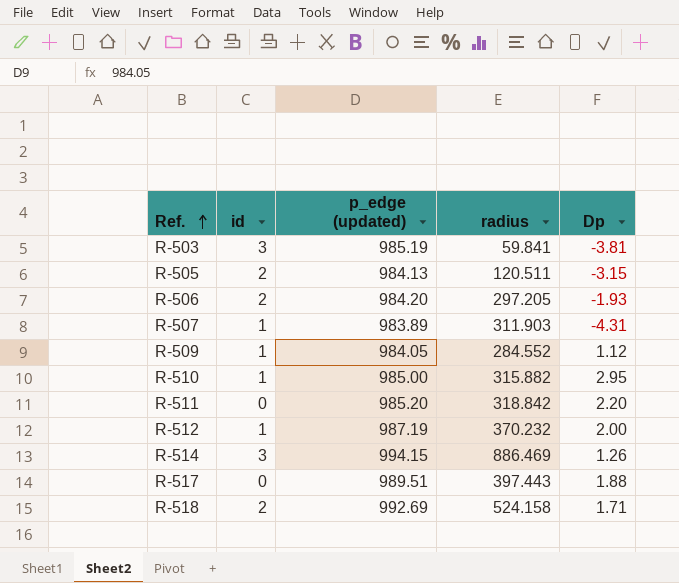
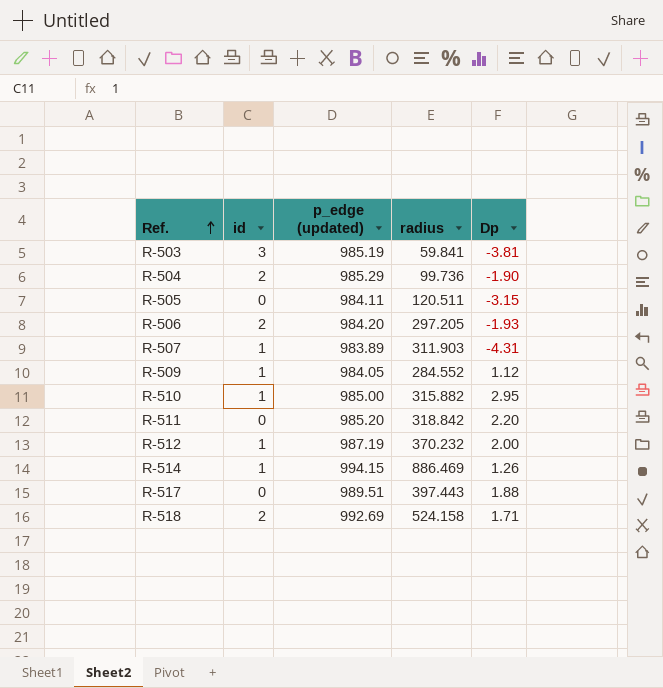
row R-504: none -> 2 | 985.29 | 99.736 | -1.90
R-505 | id: 2 -> 0
R-505 | p_edge (updated): 984.13 -> 984.11
R-514 | id: 3 -> 1

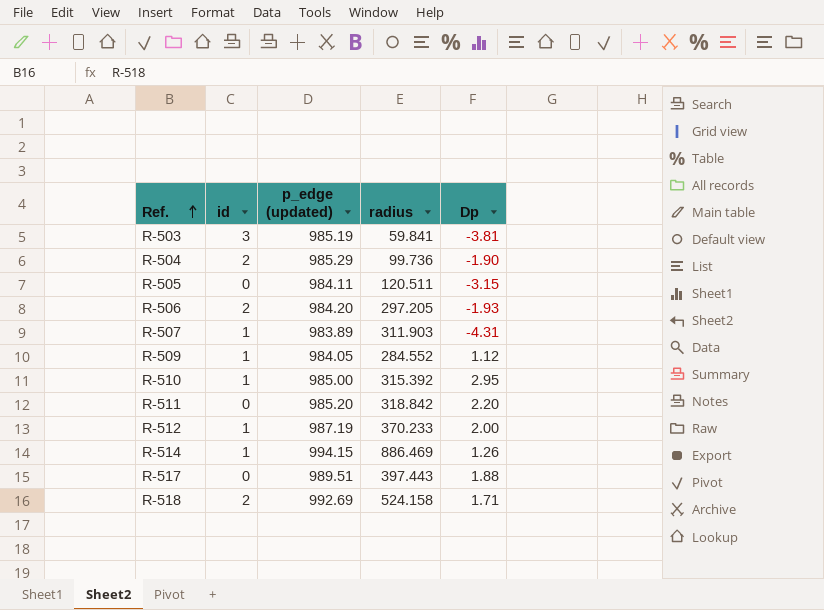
R-510 | radius: 315.882 -> 315.392
R-512 | radius: 370.232 -> 370.233

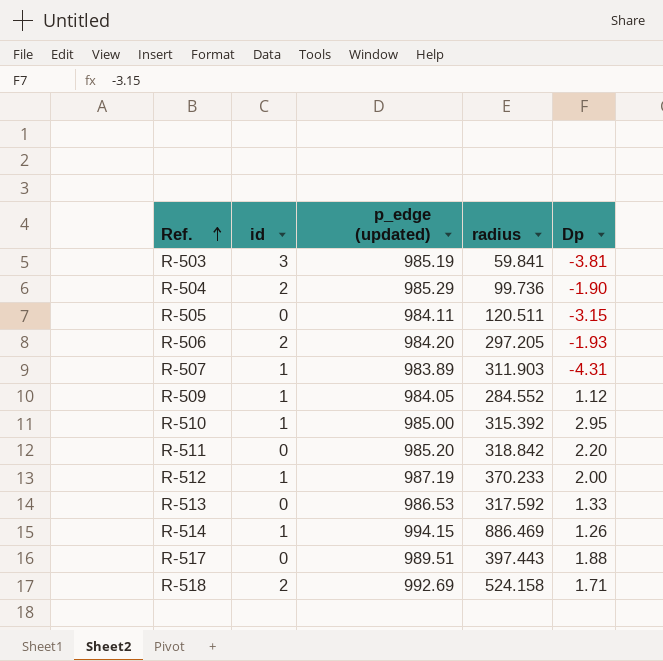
row R-513: none -> 0 | 986.53 | 317.592 | 1.33

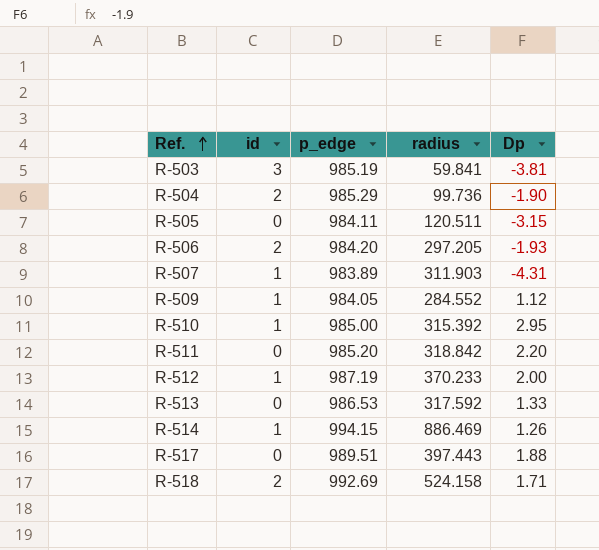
column name: p_edge (updated) -> p_edge

